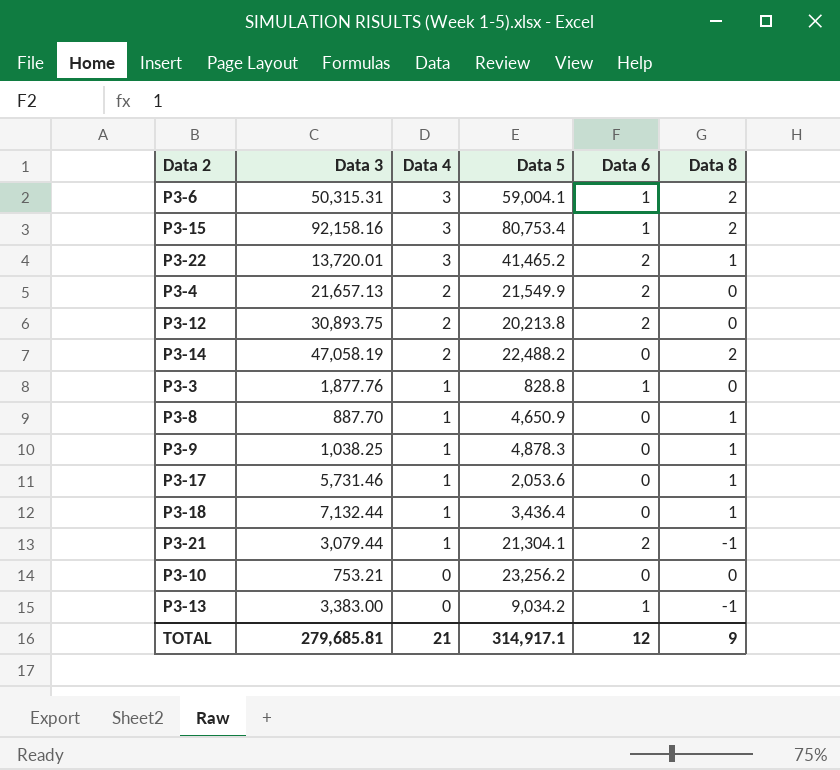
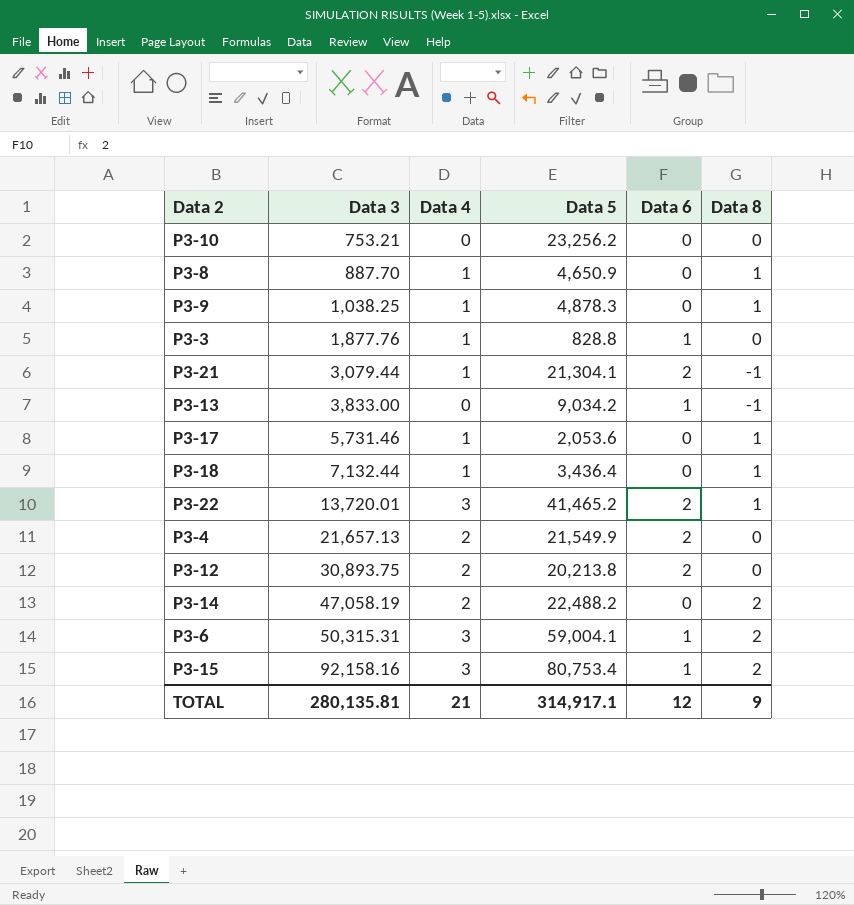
row order: Data 4 descending -> Data 3 ascending
P3-13 | Data 3: 3,383.00 -> 3,833.00
TOTAL | Data 3: 279,685.81 -> 280,135.81

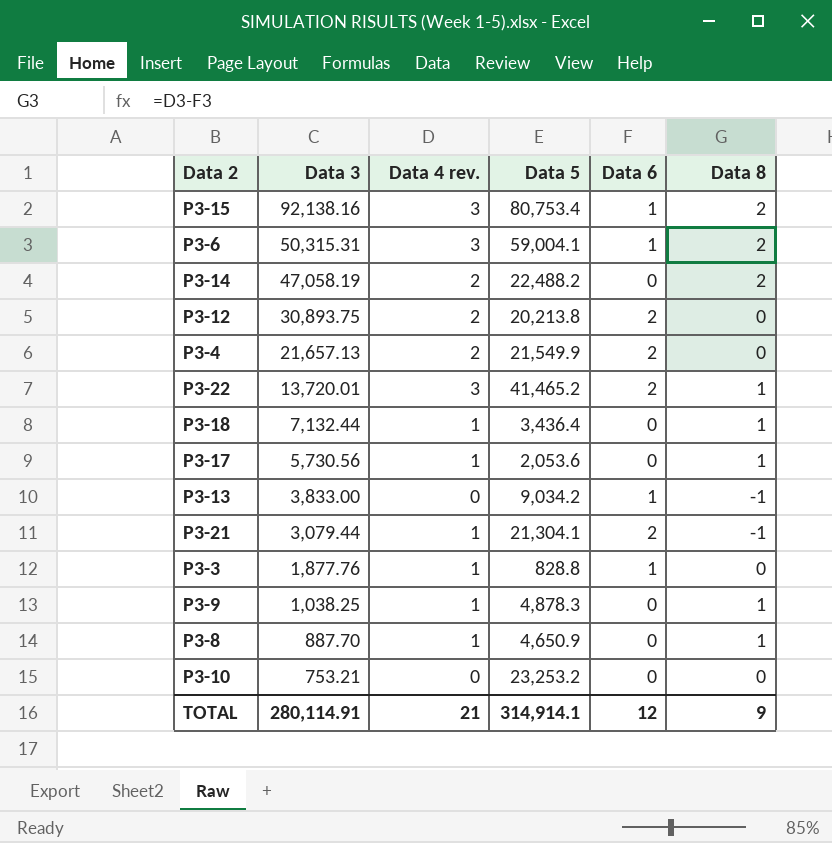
row order: Data 3 ascending -> Data 3 descending
column name: Data 4 -> Data 4 rev.
P3-15 | Data 3: 92,158.16 -> 92,138.16
P3-17 | Data 3: 5,731.46 -> 5,730.56
P3-10 | Data 5: 23,256.2 -> 23,253.2
TOTAL | Data 3: 280,135.81 -> 280,114.91
TOTAL | Data 5: 314,917.1 -> 314,914.1

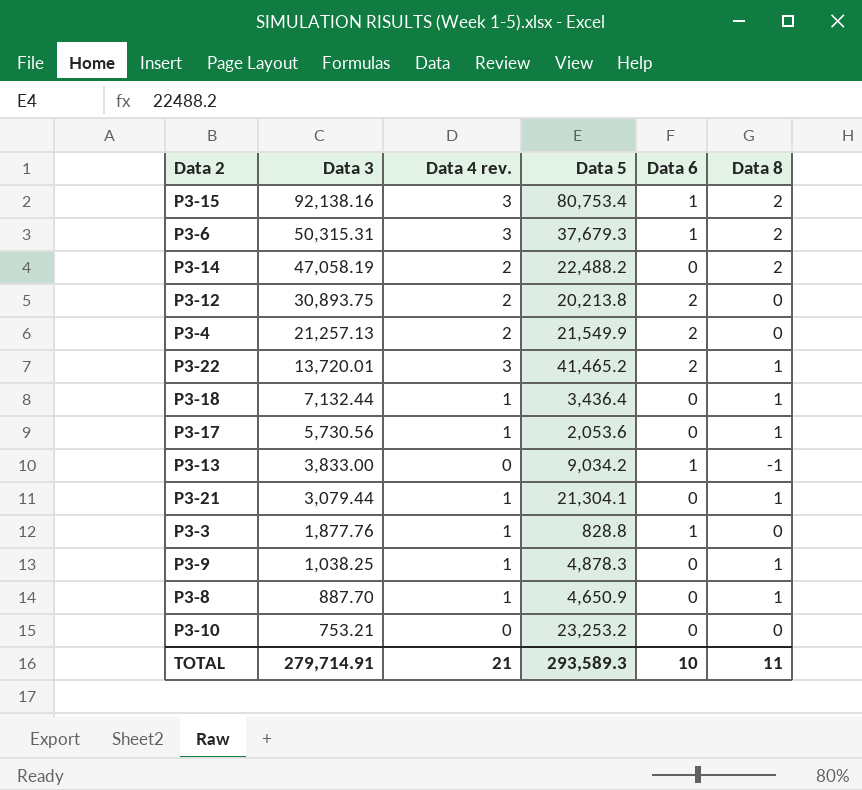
P3-6 | Data 5: 59,004.1 -> 37,679.3
P3-4 | Data 3: 21,657.13 -> 21,257.13
P3-21 | Data 6: 2 -> 0
P3-21 | Data 8: -1 -> 1
TOTAL | Data 3: 280,114.91 -> 279,714.91
TOTAL | Data 5: 314,914.1 -> 293,589.3
TOTAL | Data 6: 12 -> 10
TOTAL | Data 8: 9 -> 11

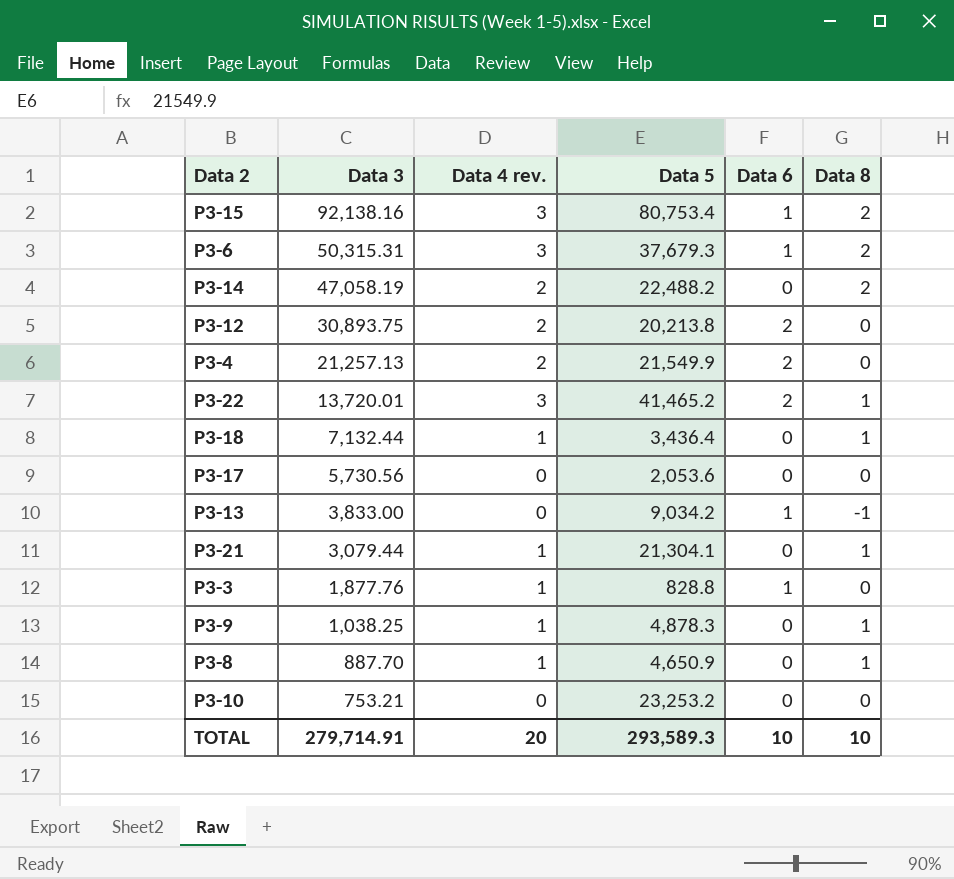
P3-17 | Data 4 rev.: 1 -> 0
P3-17 | Data 8: 1 -> 0
TOTAL | Data 4 rev.: 21 -> 20
TOTAL | Data 8: 11 -> 10

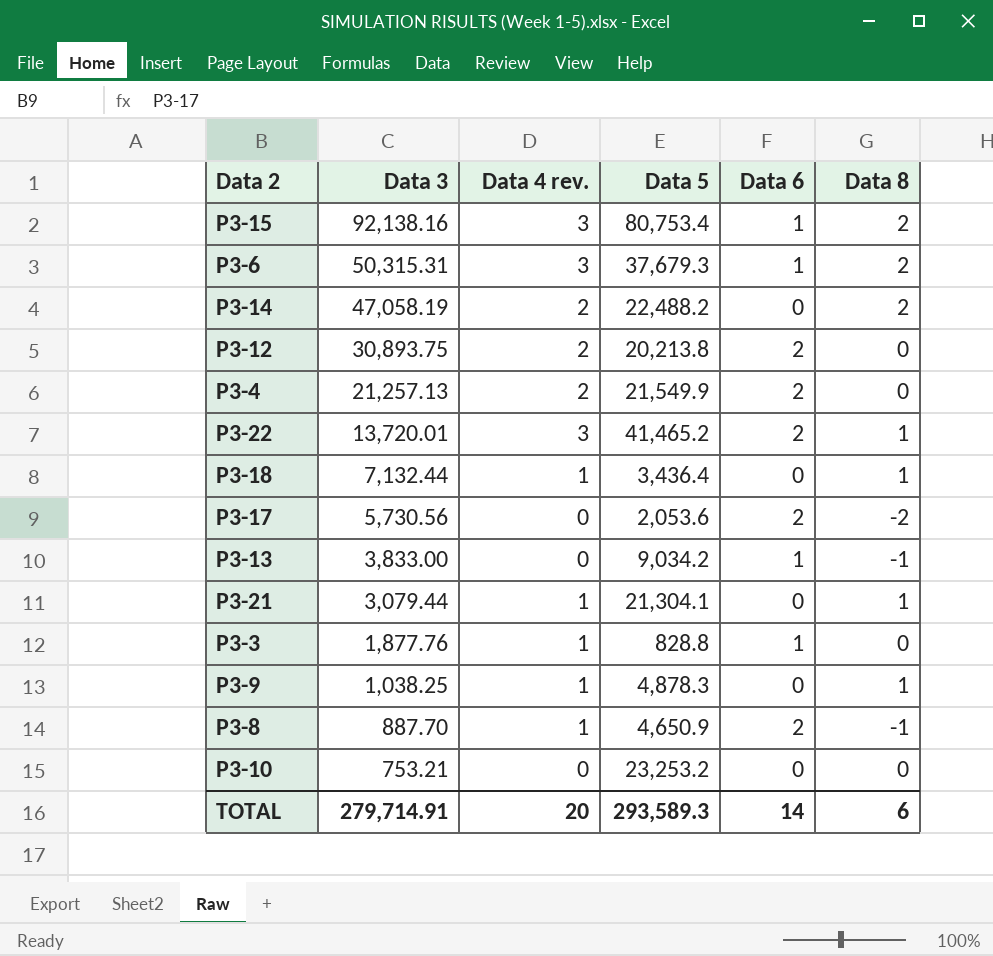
P3-17 | Data 6: 0 -> 2
P3-17 | Data 8: 0 -> -2
P3-8 | Data 6: 0 -> 2
P3-8 | Data 8: 1 -> -1
TOTAL | Data 6: 10 -> 14
TOTAL | Data 8: 10 -> 6

